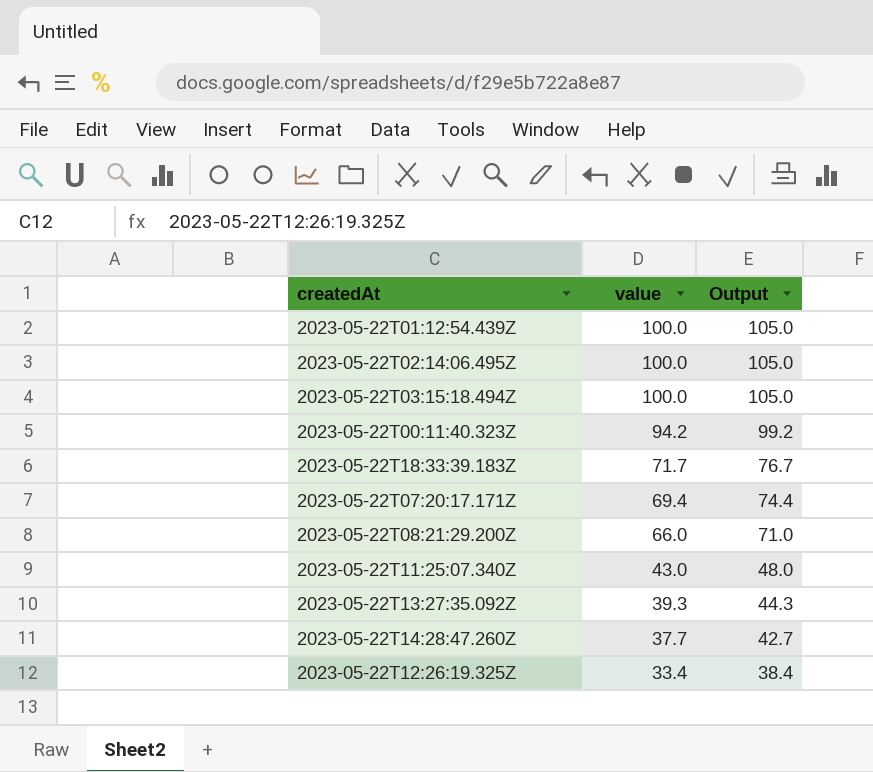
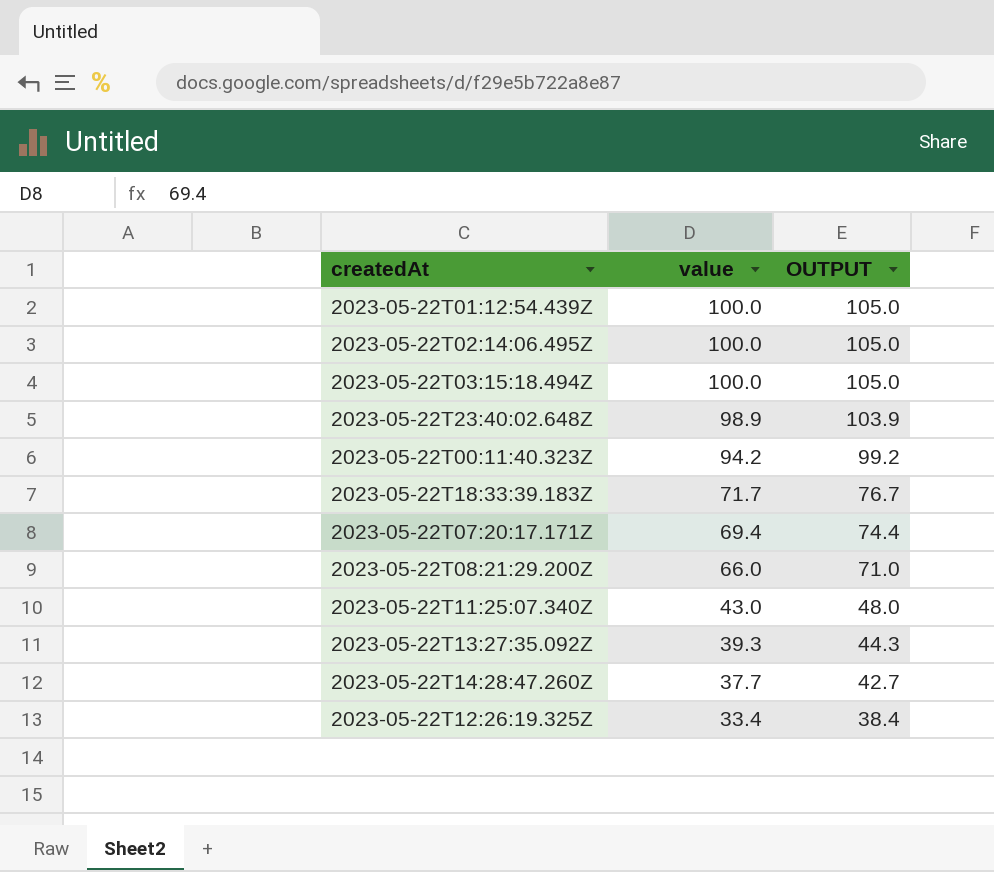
column name: Output -> OUTPUT
row 2023-05-22T23:40:02.648Z: none -> 98.9 | 103.9

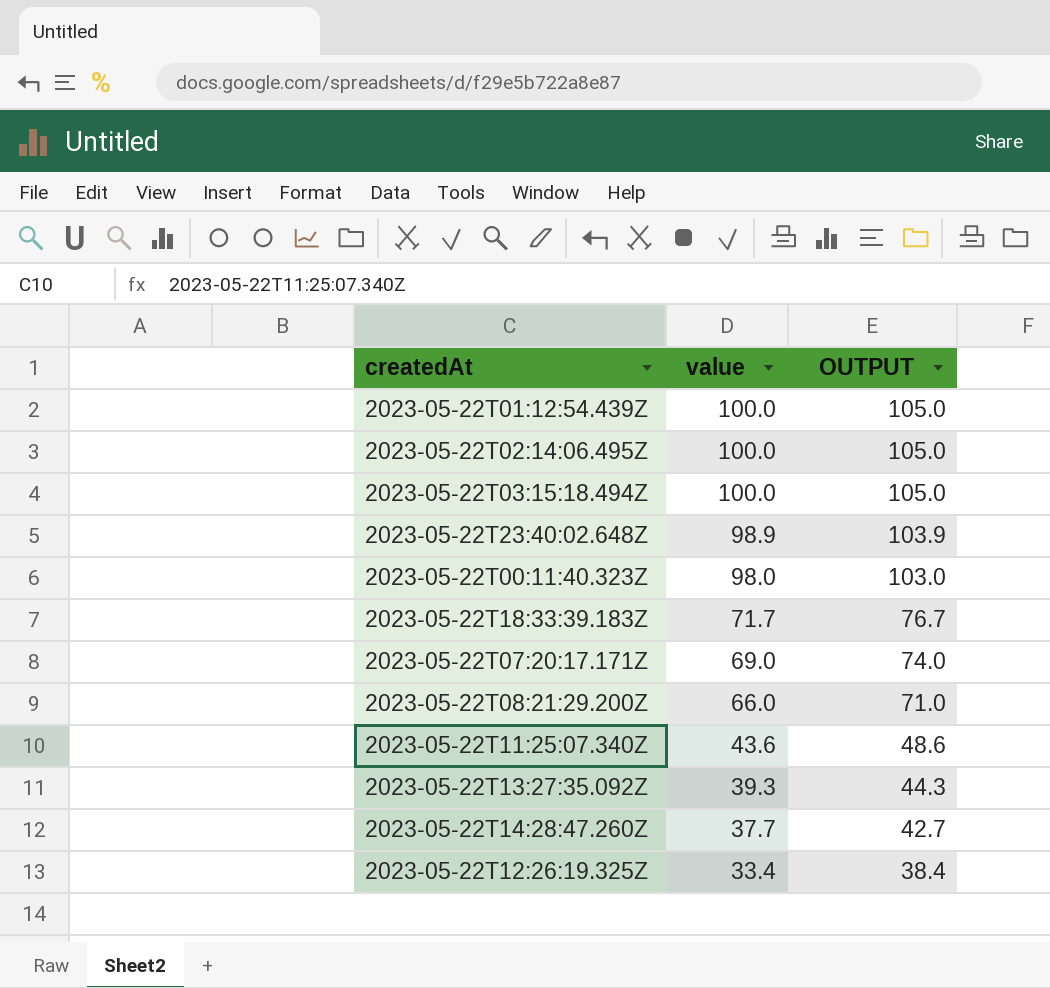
2023-05-22T00:11:40.323Z | value: 94.2 -> 98.0
2023-05-22T00:11:40.323Z | OUTPUT: 99.2 -> 103.0
2023-05-22T07:20:17.171Z | value: 69.4 -> 69.0
2023-05-22T07:20:17.171Z | OUTPUT: 74.4 -> 74.0
2023-05-22T11:25:07.340Z | value: 43.0 -> 43.6
2023-05-22T11:25:07.340Z | OUTPUT: 48.0 -> 48.6

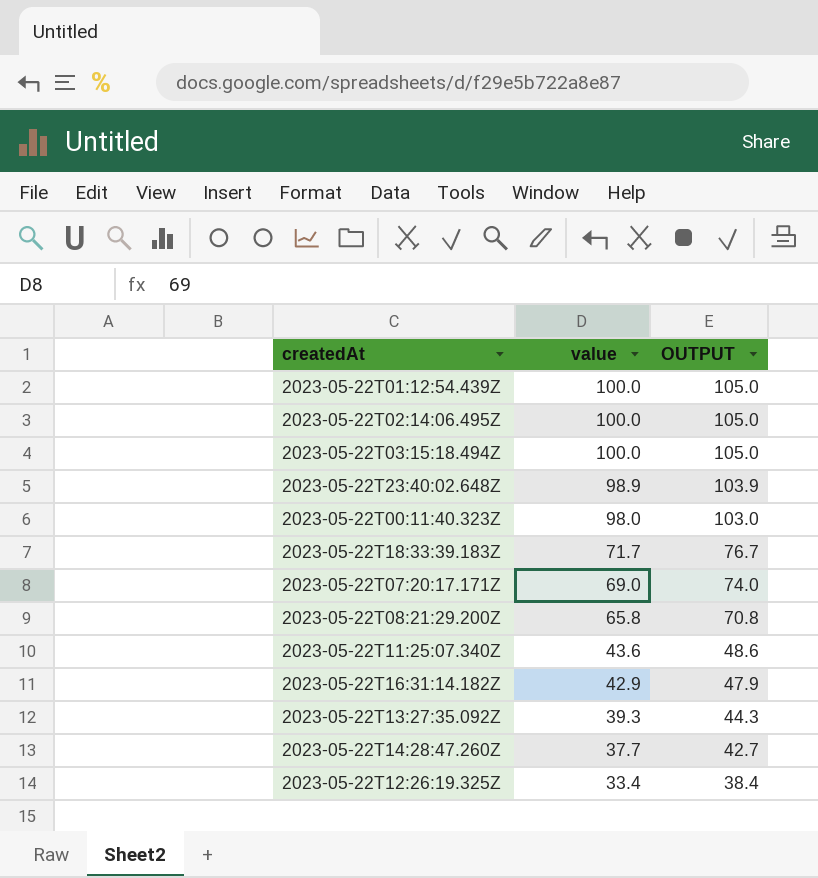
2023-05-22T08:21:29.200Z | value: 66.0 -> 65.8
2023-05-22T08:21:29.200Z | OUTPUT: 71.0 -> 70.8
row 2023-05-22T16:31:14.182Z: none -> 42.9 | 47.9

